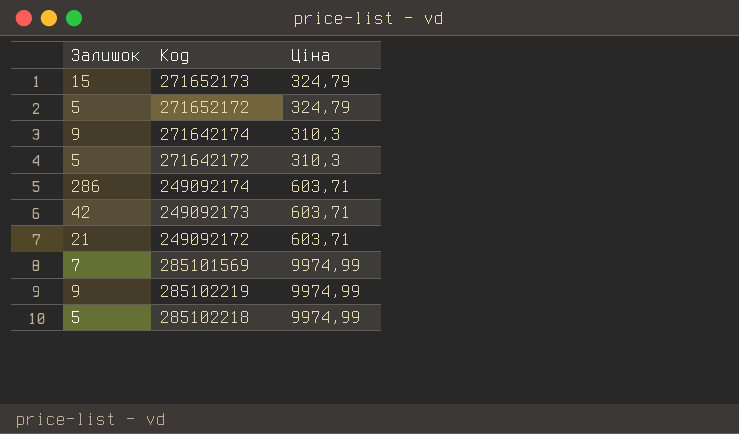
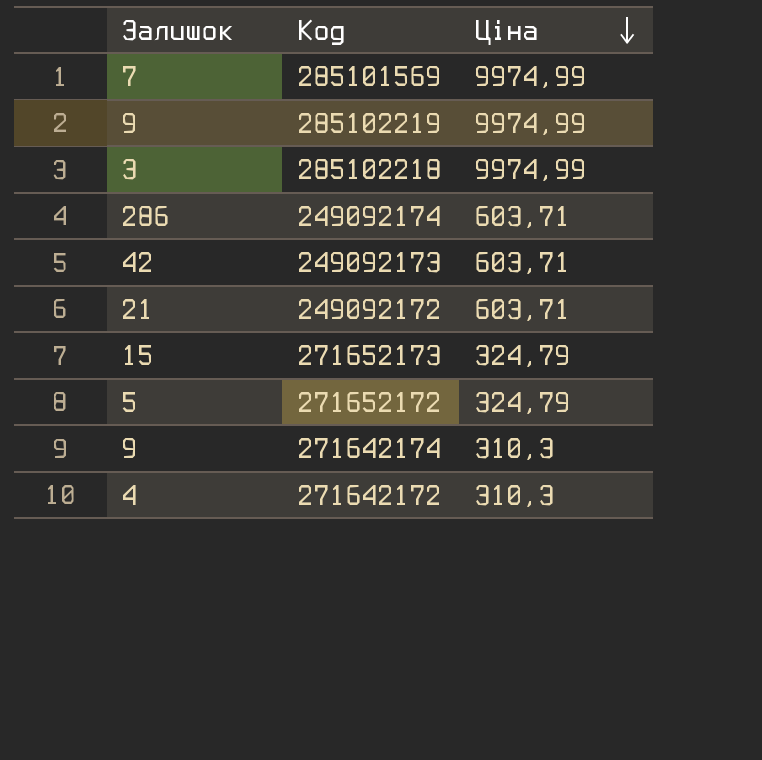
row order: none -> Ціна descending
285102218 | Залишок: 5 -> 3
271642172 | Залишок: 5 -> 4

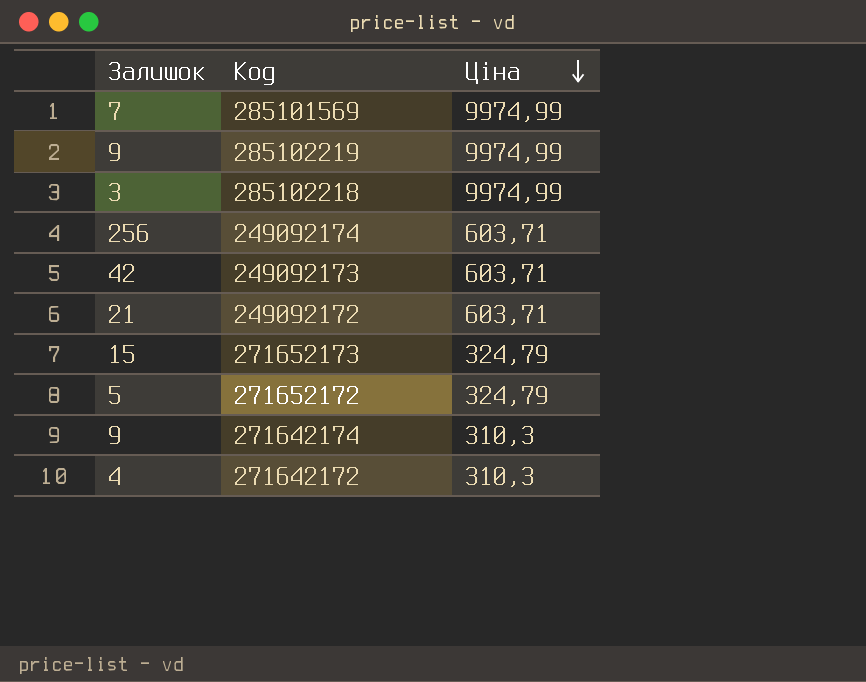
249092174 | Залишок: 286 -> 256

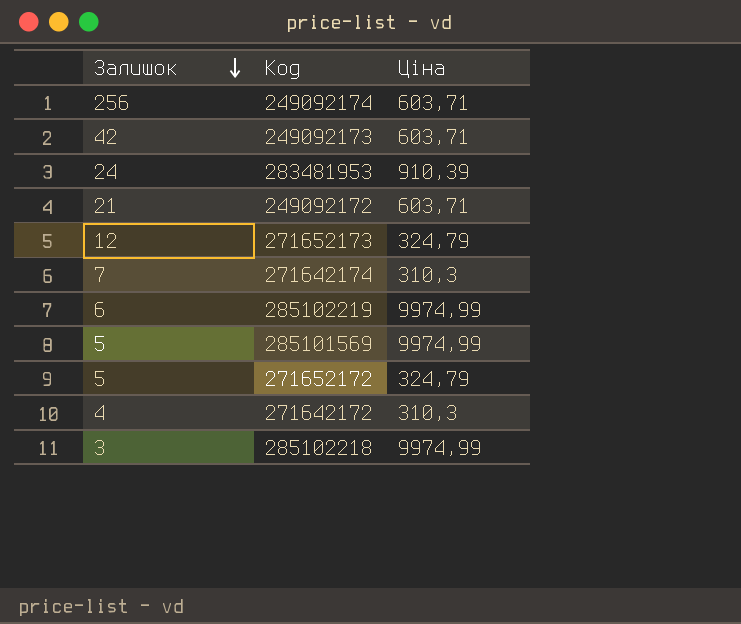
row order: Ціна descending -> Залишок descending
row 283481953: none -> 24 | 910,39
271652173 | Залишок: 15 -> 12
271642174 | Залишок: 9 -> 7
285102219 | Залишок: 9 -> 6
285101569 | Залишок: 7 -> 5

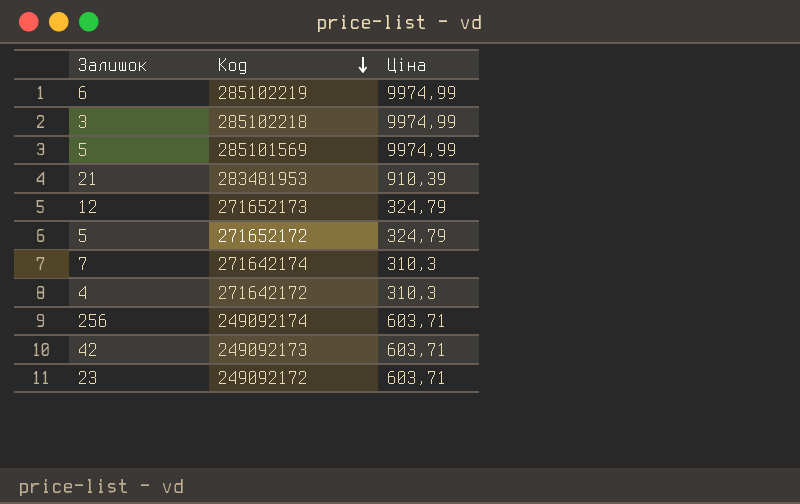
row order: Залишок descending -> Код descending
283481953 | Залишок: 24 -> 21
249092172 | Залишок: 21 -> 23

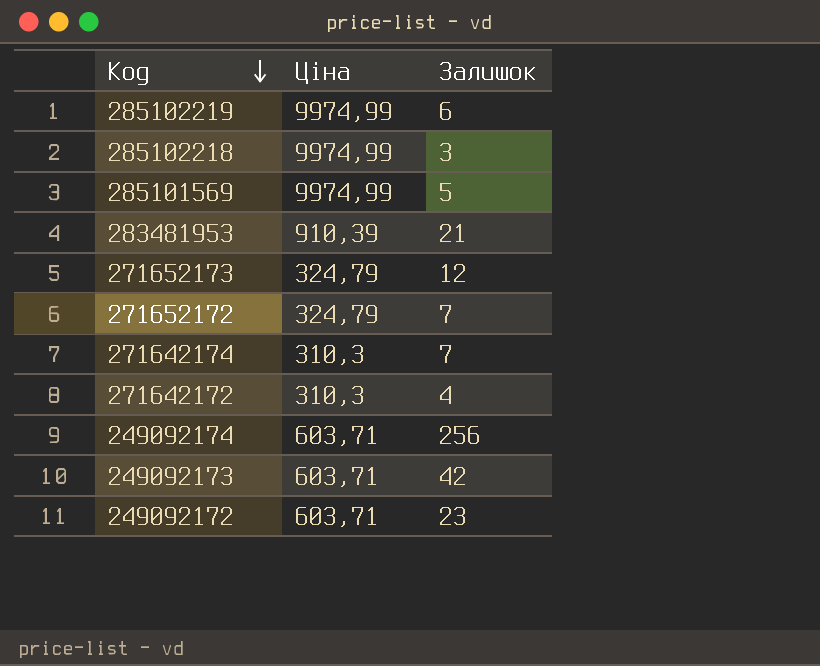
column Залишок | position: 1 -> 3
271652172 | Залишок: 5 -> 7

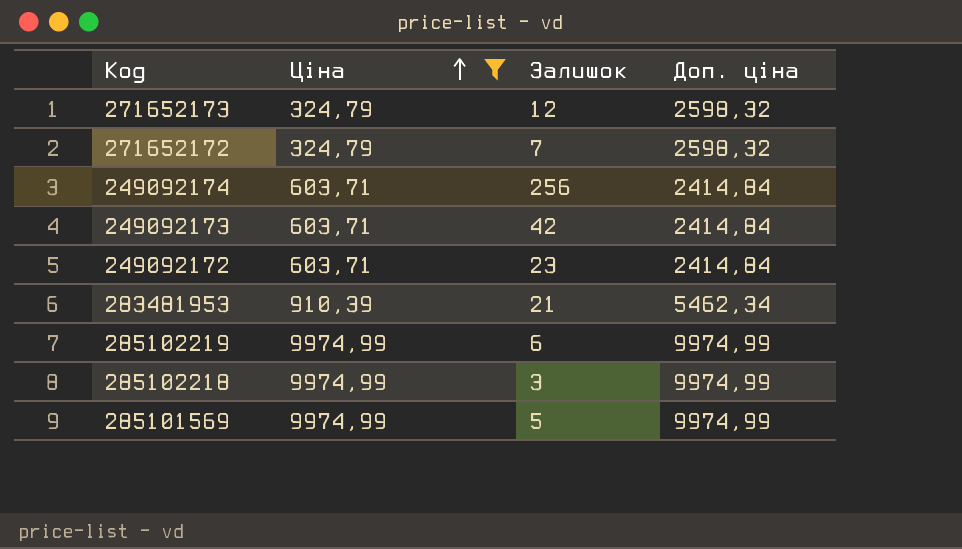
filter: none -> Ціна != 310,3
row order: Код descending -> Ціна ascending
column Доп. ціна | position: none -> 4

